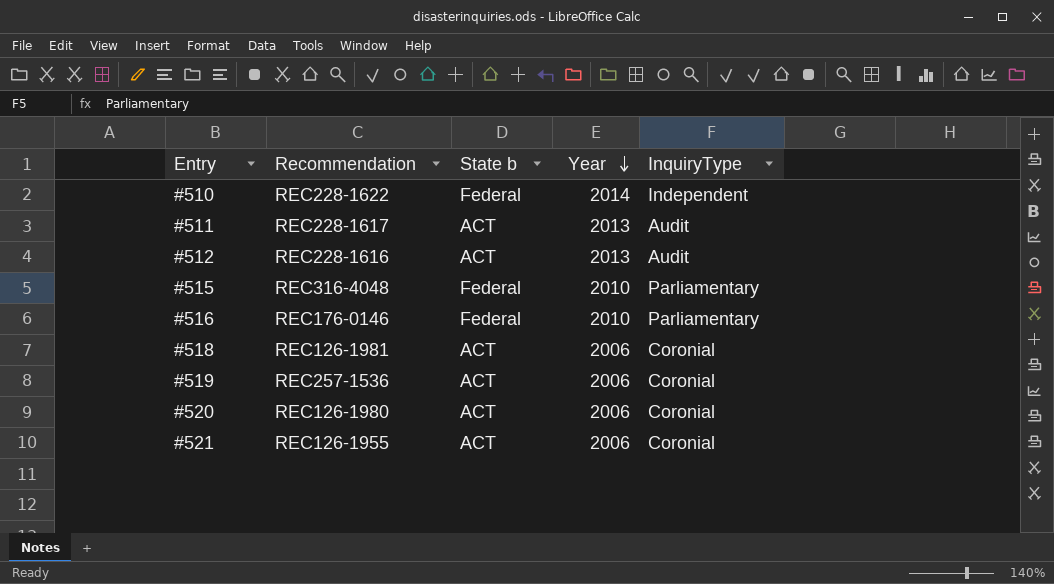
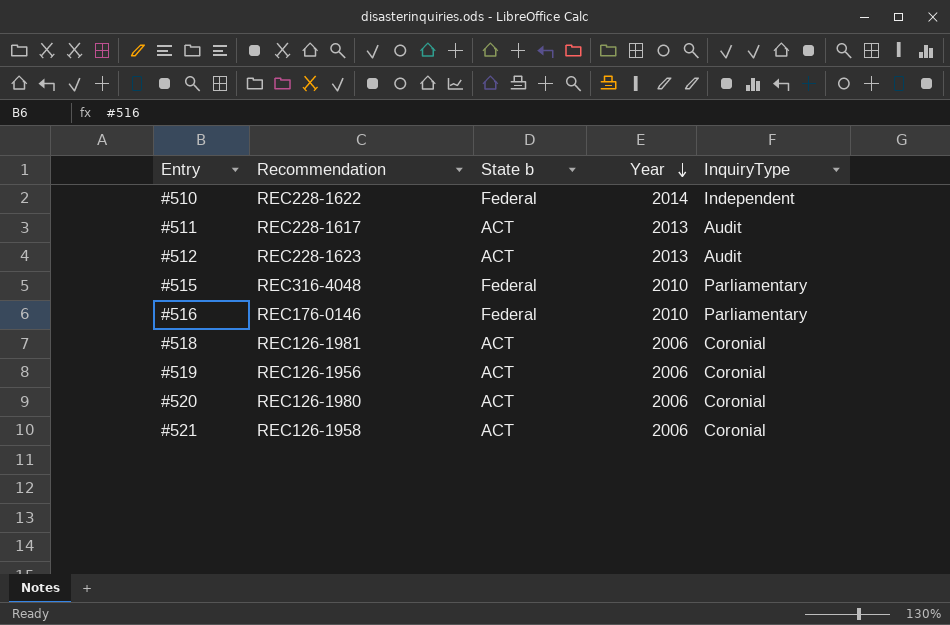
#512 | Recommendation: REC228-1616 -> REC228-1623
#519 | Recommendation: REC257-1536 -> REC126-1956
#521 | Recommendation: REC126-1955 -> REC126-1958

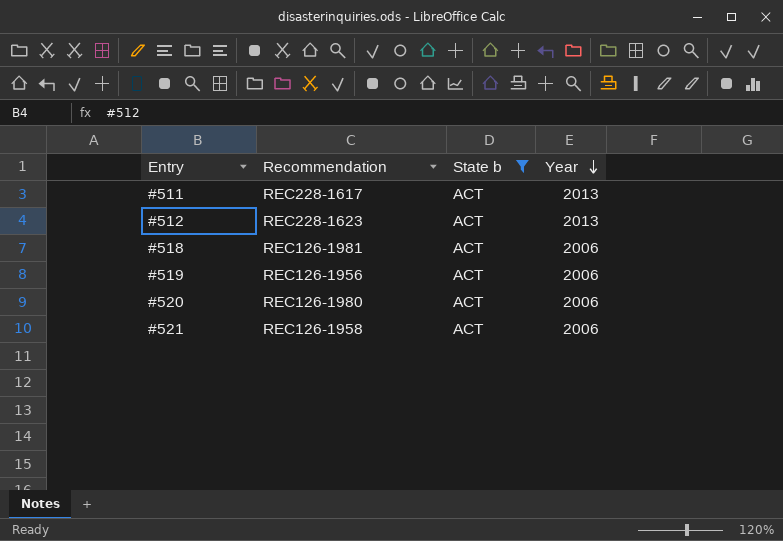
filter: none -> State b = ACT
column InquiryType | position: 5 -> none

